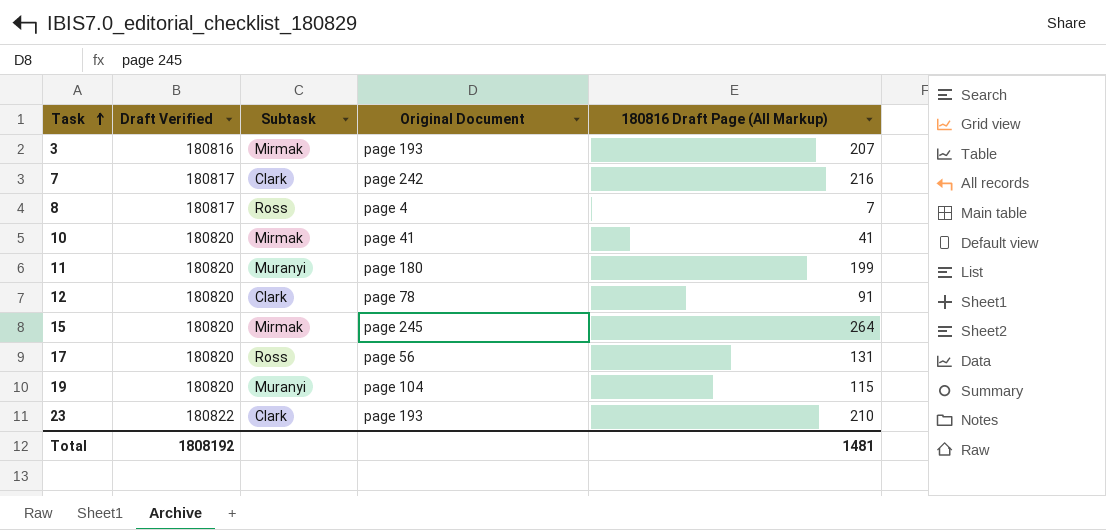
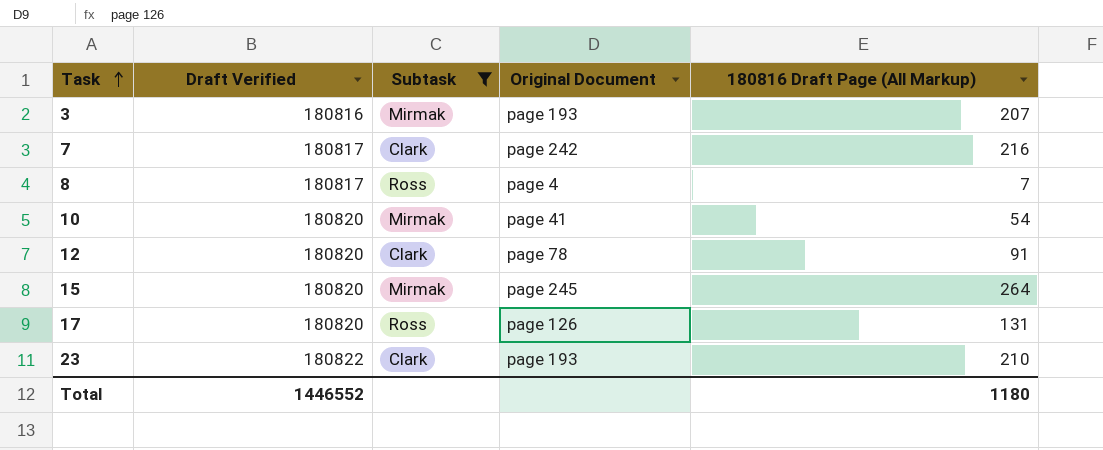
filter: none -> Subtask != Muranyi
10 | 180816 Draft Page (All Markup): 41 -> 54
17 | Original Document: page 56 -> page 126
Total | Draft Verified: 1808192 -> 1446552
Total | 180816 Draft Page (All Markup): 1481 -> 1180

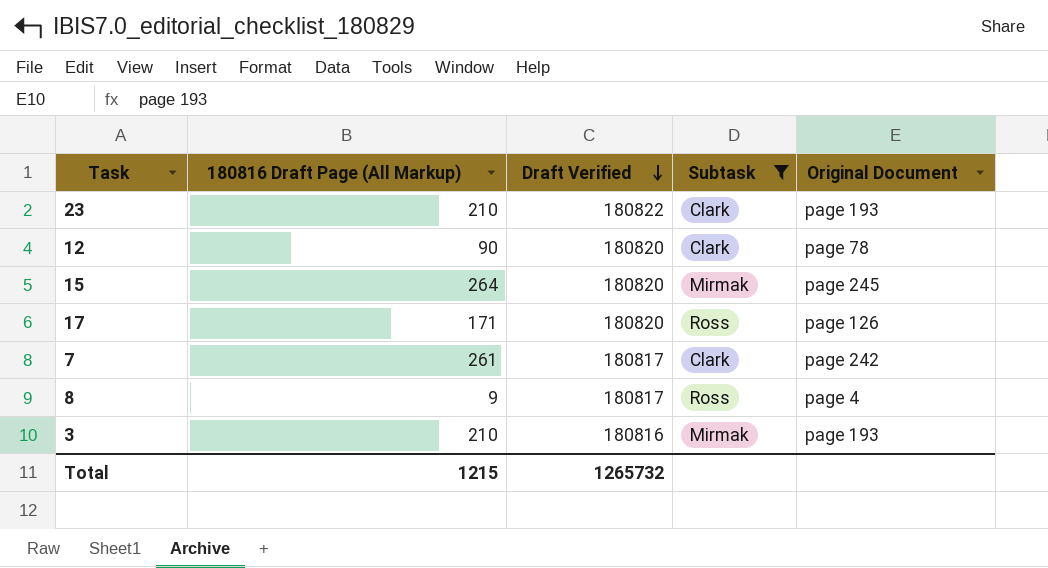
row order: Task ascending -> Draft Verified descending
column 180816 Draft Page (All Markup) | position: 5 -> 2
row 10: 180820 | Mirmak | page 41 | 54 -> none
12 | 180816 Draft Page (All Markup): 91 -> 90
17 | 180816 Draft Page (All Markup): 131 -> 171
7 | 180816 Draft Page (All Markup): 216 -> 261
8 | 180816 Draft Page (All Markup): 7 -> 9
3 | 180816 Draft Page (All Markup): 207 -> 210
Total | 180816 Draft Page (All Markup): 1180 -> 1215
Total | Draft Verified: 1446552 -> 1265732

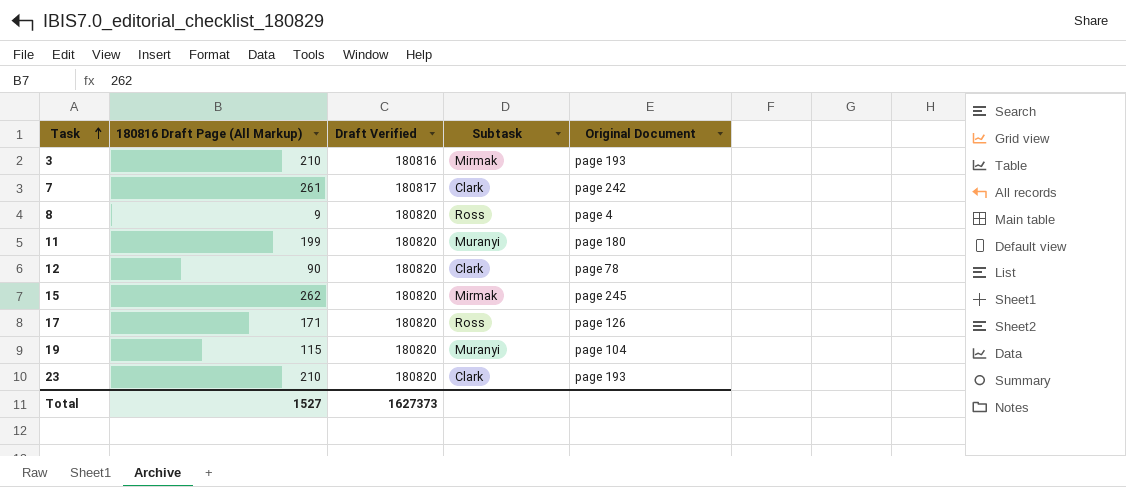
filter: Subtask != Muranyi -> none
row order: Draft Verified descending -> Task ascending
8 | Draft Verified: 180817 -> 180820
15 | 180816 Draft Page (All Markup): 264 -> 262
23 | Draft Verified: 180822 -> 180820
Total | 180816 Draft Page (All Markup): 1215 -> 1527
Total | Draft Verified: 1265732 -> 1627373

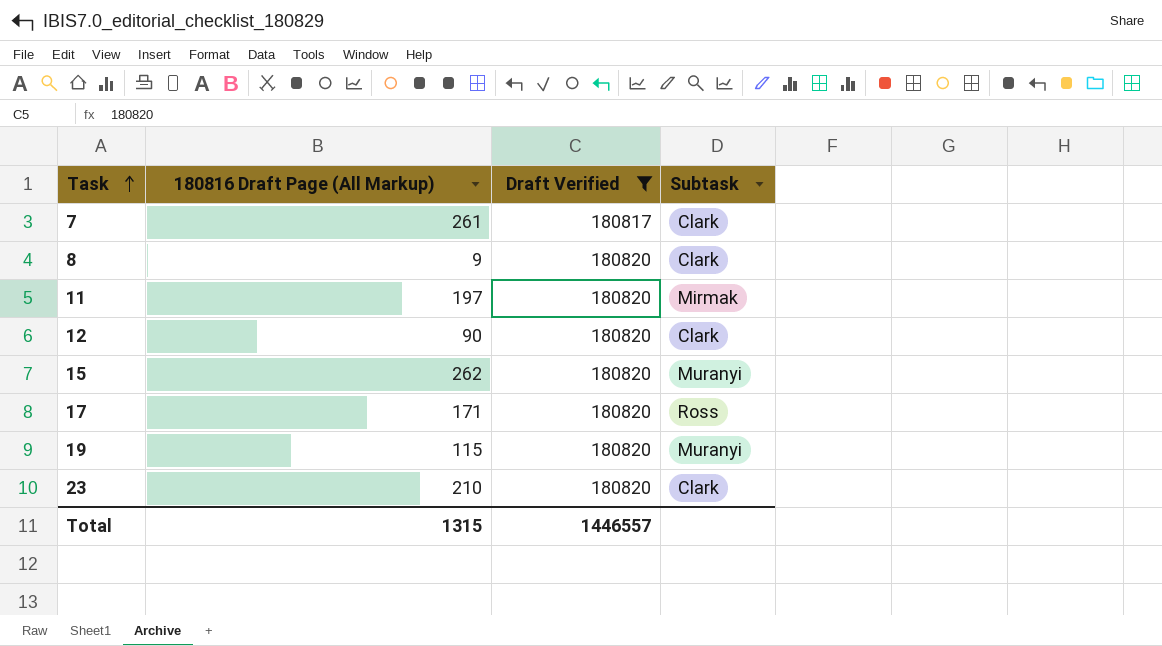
filter: none -> Draft Verified != 180816
column Original Document | position: 5 -> none
8 | Subtask: Ross -> Clark
11 | 180816 Draft Page (All Markup): 199 -> 197
11 | Subtask: Muranyi -> Mirmak
15 | Subtask: Mirmak -> Muranyi
Total | 180816 Draft Page (All Markup): 1527 -> 1315
Total | Draft Verified: 1627373 -> 1446557

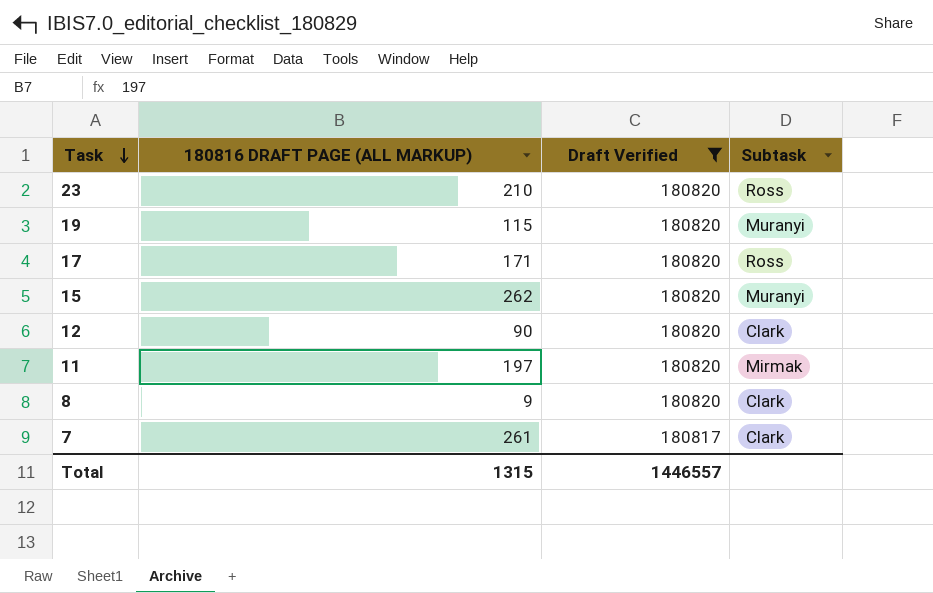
row order: Task ascending -> Task descending
column name: 180816 Draft Page (All Markup) -> 180816 DRAFT PAGE (ALL MARKUP)
23 | Subtask: Clark -> Ross

